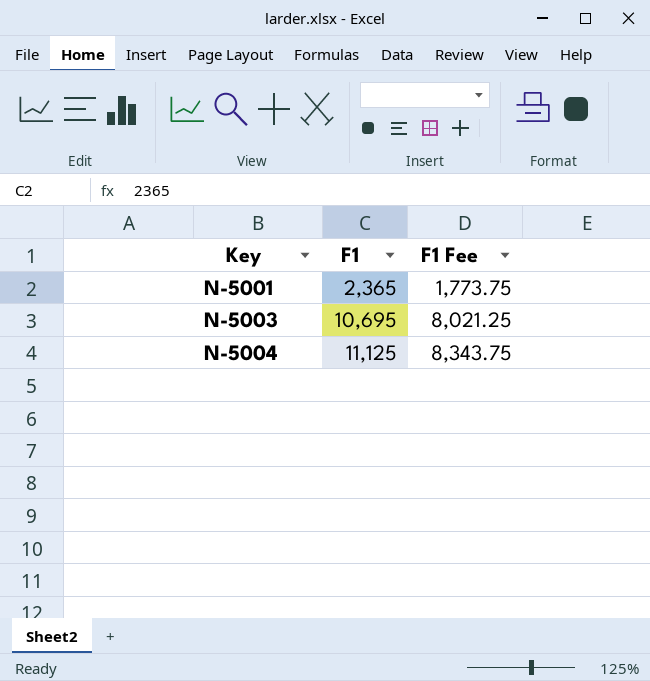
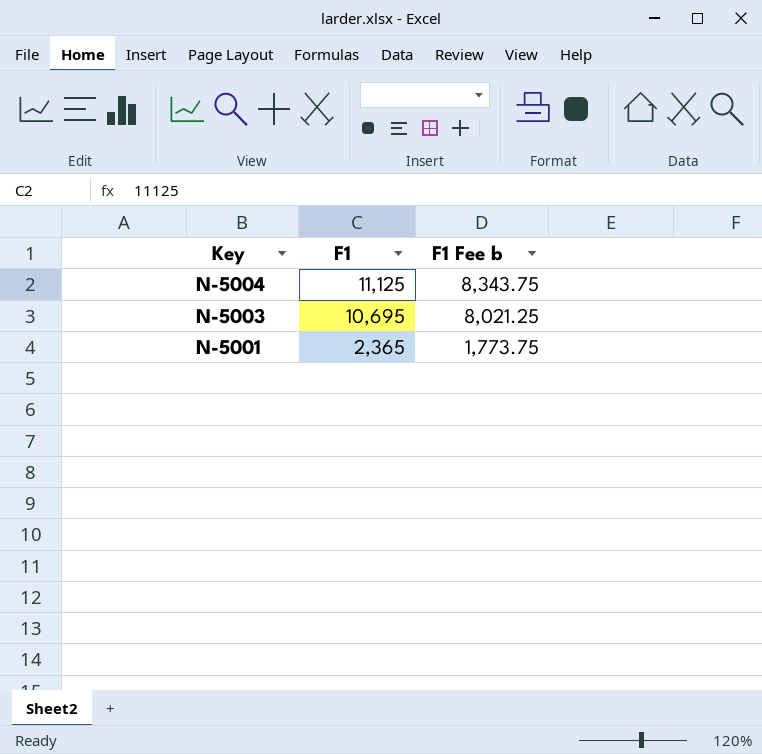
row order: Key ascending -> Key descending
column name: F1 Fee -> F1 Fee b

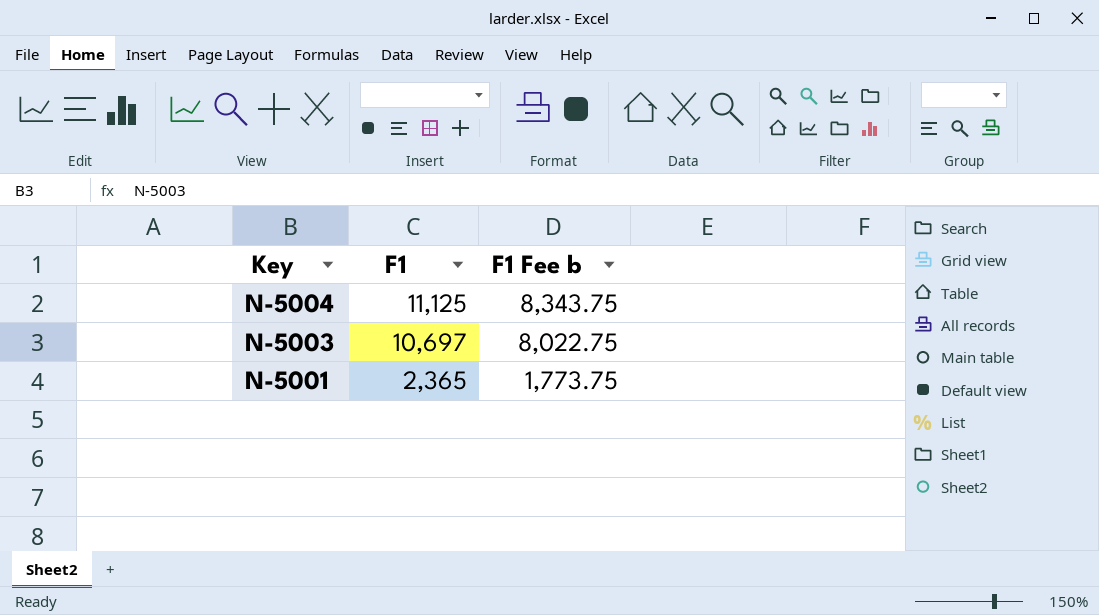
N-5003 | F1: 10,695 -> 10,697
N-5003 | F1 Fee b: 8,021.25 -> 8,022.75

